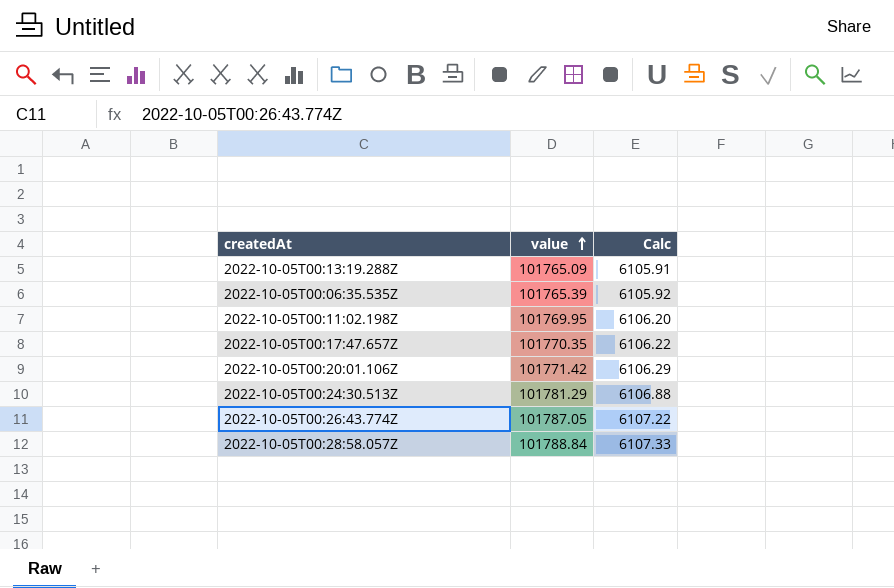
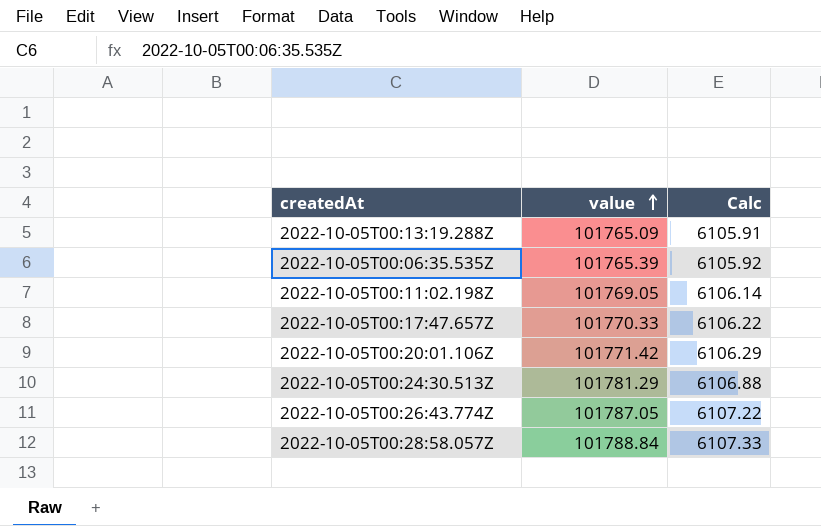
2022-10-05T00:11:02.198Z | value: 101769.95 -> 101769.05
2022-10-05T00:11:02.198Z | Calc: 6106.20 -> 6106.14
2022-10-05T00:17:47.657Z | value: 101770.35 -> 101770.33

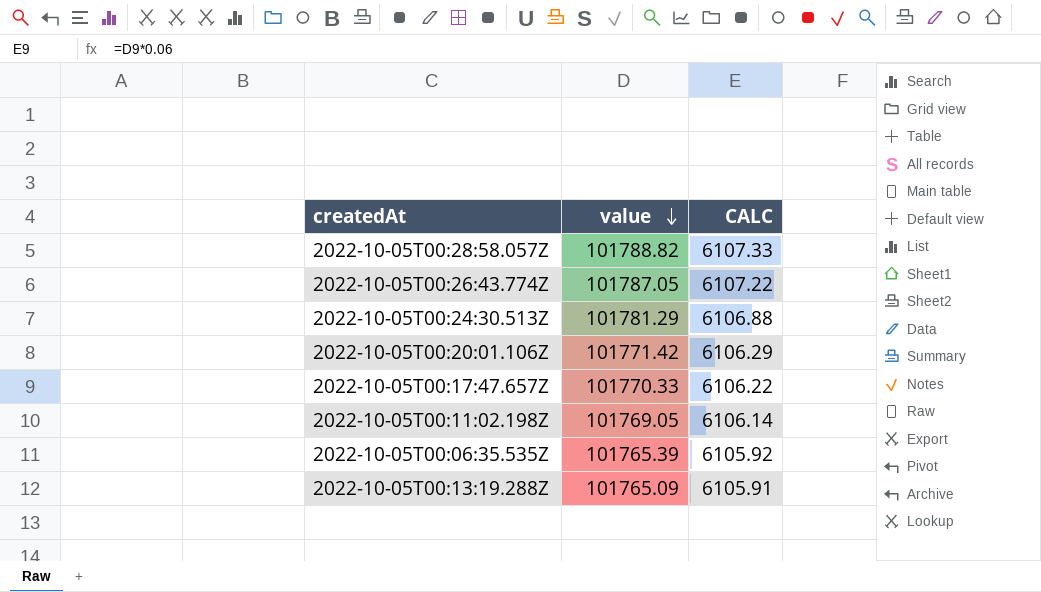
row order: value ascending -> value descending
column name: Calc -> CALC
2022-10-05T00:28:58.057Z | value: 101788.84 -> 101788.82

